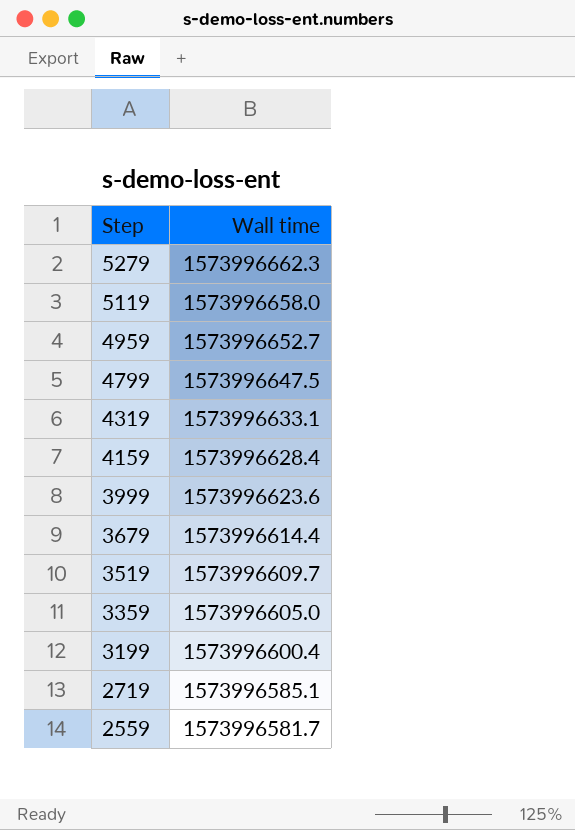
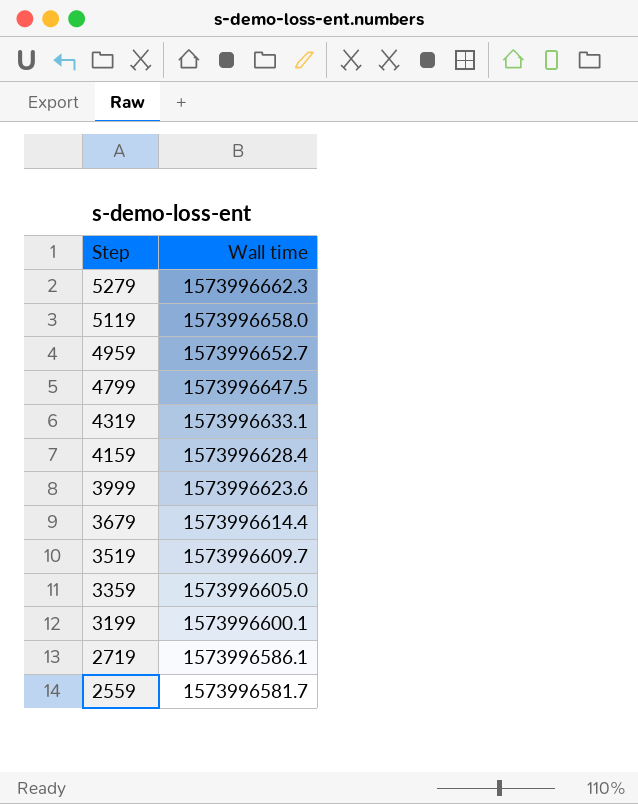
3199 | Wall time: 1573996600.4 -> 1573996600.1
2719 | Wall time: 1573996585.1 -> 1573996586.1

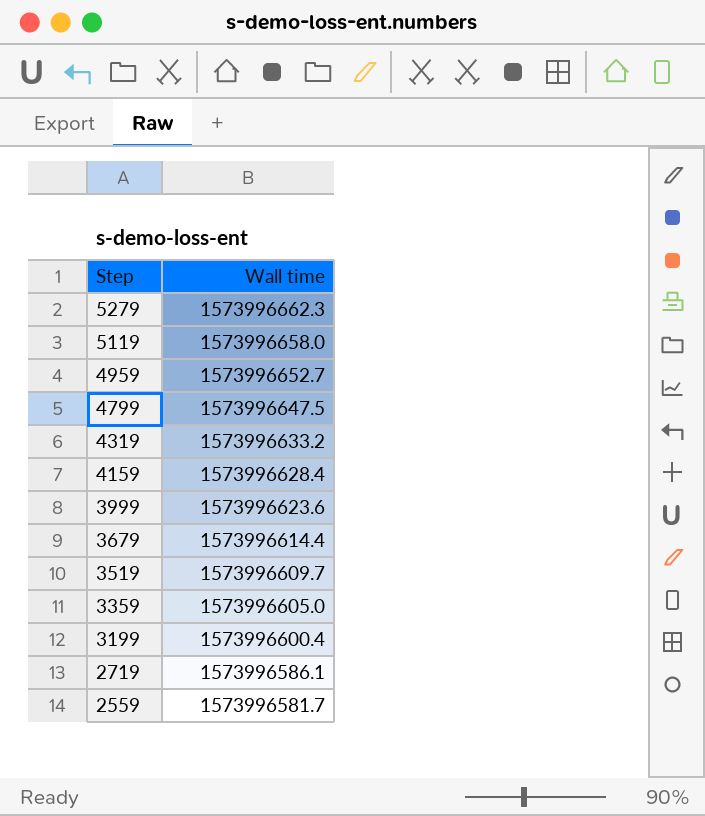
4319 | Wall time: 1573996633.1 -> 1573996633.2
3199 | Wall time: 1573996600.1 -> 1573996600.4

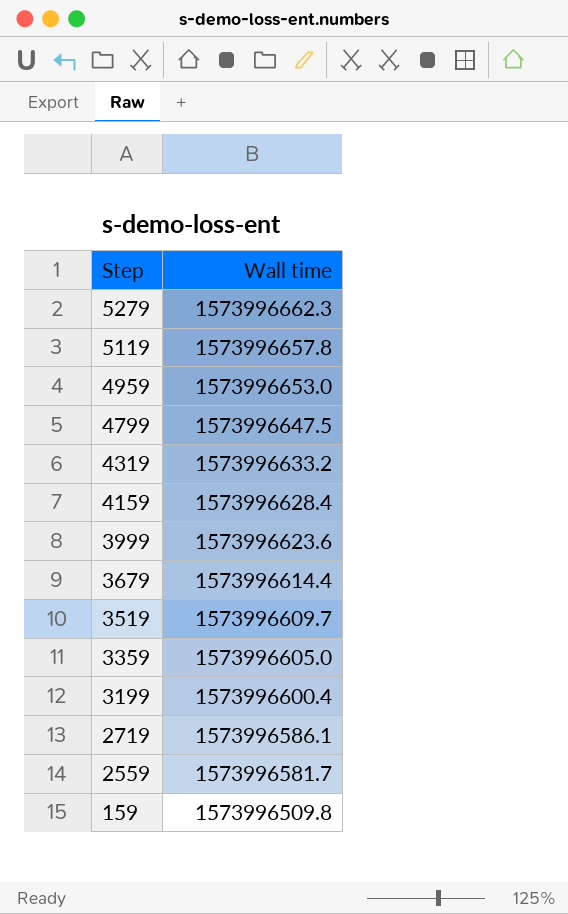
5119 | Wall time: 1573996658.0 -> 1573996657.8
4959 | Wall time: 1573996652.7 -> 1573996653.0
row 159: none -> 1573996509.8

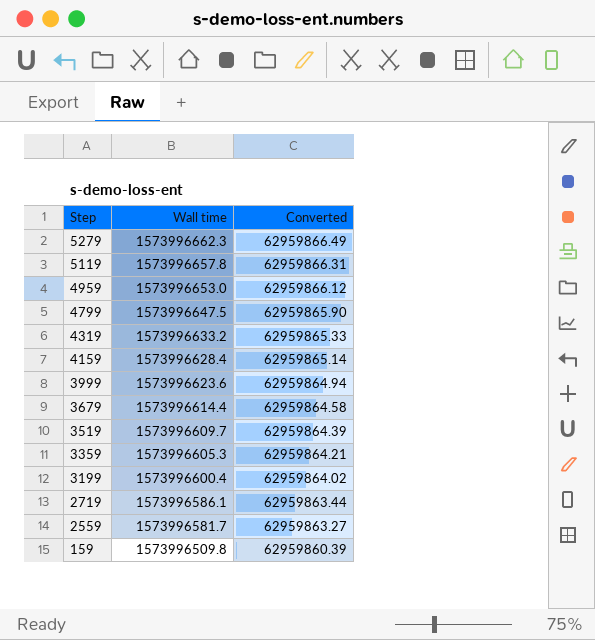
column Converted | formula: none -> [Wall time] * 0.04
3359 | Wall time: 1573996605.0 -> 1573996605.3

